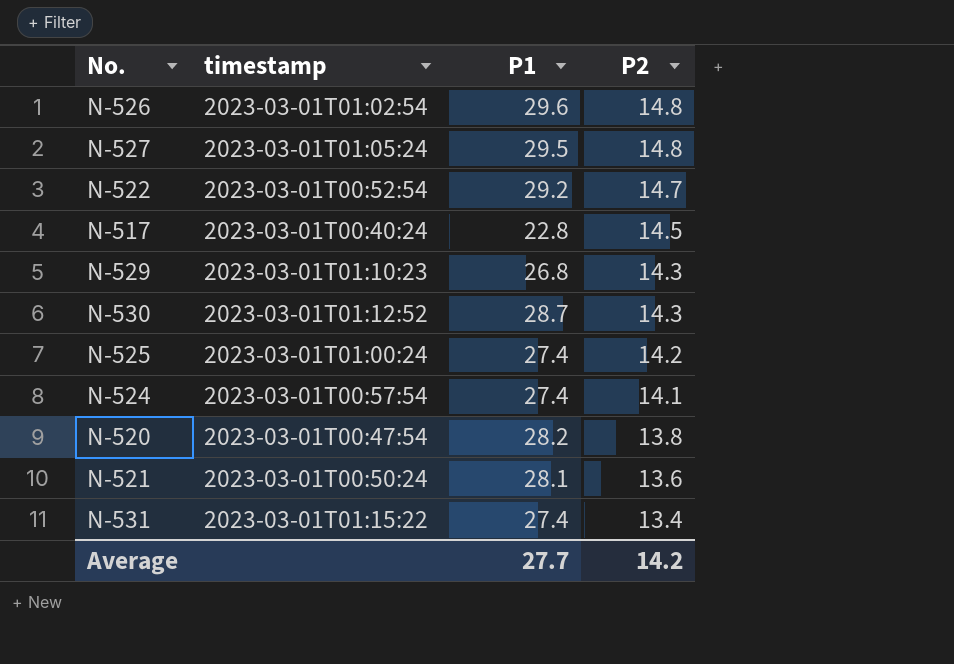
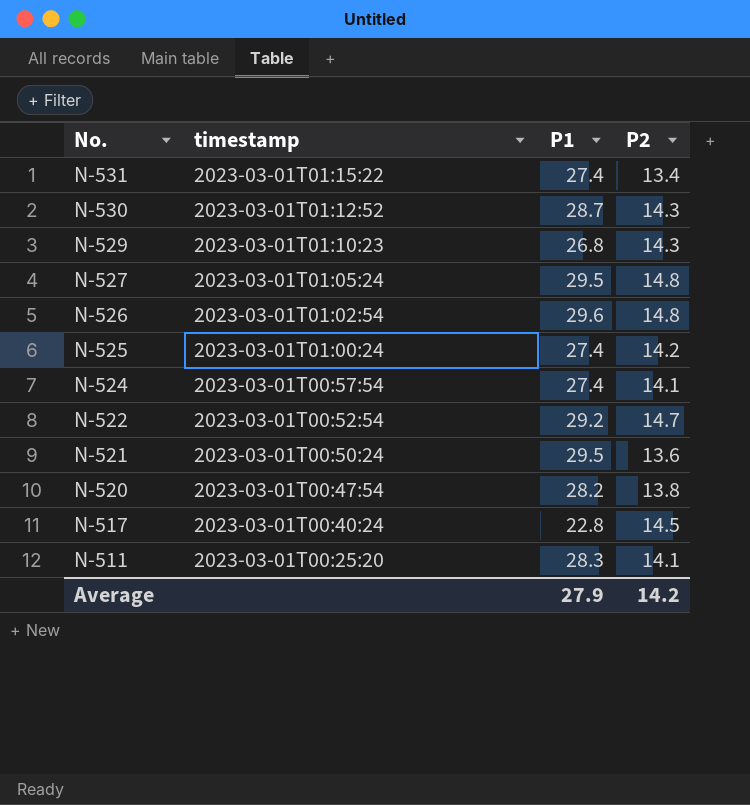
row order: P2 descending -> No. descending
N-521 | P1: 28.1 -> 29.5
row N-511: none -> 2023-03-01T00:25:20 | 28.3 | 14.1
Average | P1: 27.7 -> 27.9

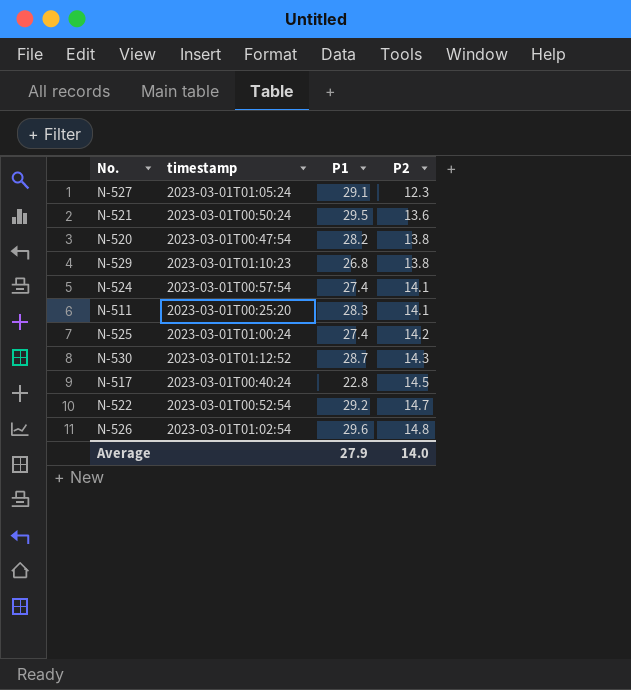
row order: No. descending -> P2 ascending
row N-531: 2023-03-01T01:15:22 | 27.4 | 13.4 -> none
N-527 | P1: 29.5 -> 29.1
N-527 | P2: 14.8 -> 12.3
N-529 | P2: 14.3 -> 13.8
Average | P2: 14.2 -> 14.0

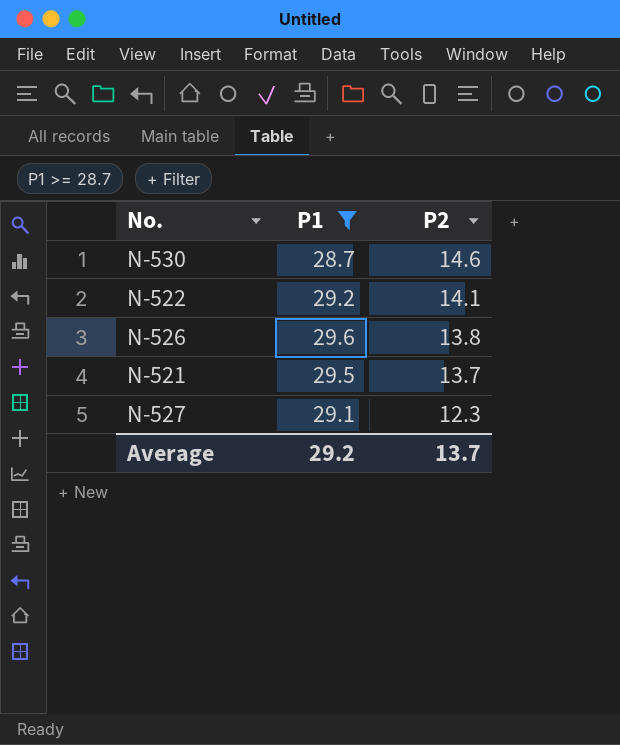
filter: none -> P1 >= 28.7
row order: P2 ascending -> P2 descending
column timestamp | position: 2 -> none
N-530 | P2: 14.3 -> 14.6
N-522 | P2: 14.7 -> 14.1
N-526 | P2: 14.8 -> 13.8
N-521 | P2: 13.6 -> 13.7
Average | P1: 27.9 -> 29.2
Average | P2: 14.0 -> 13.7

